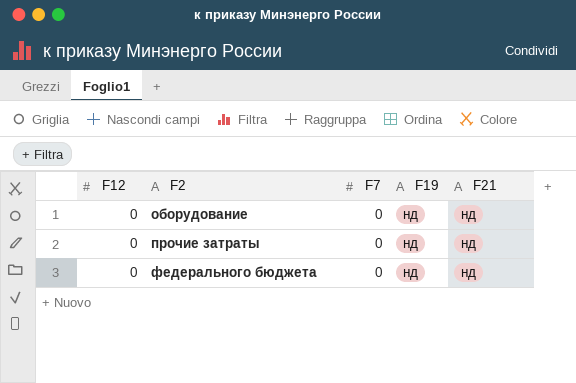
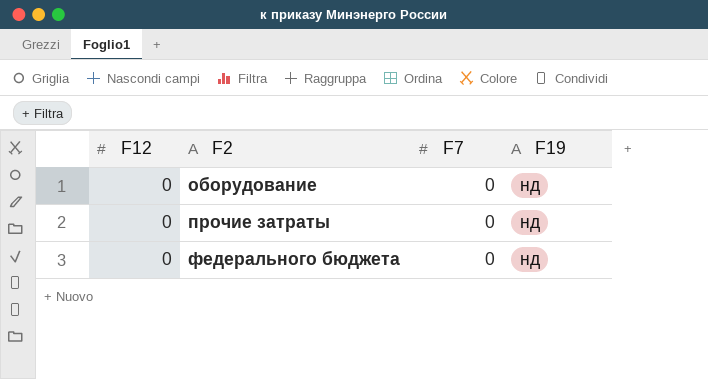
column F21 | position: 5 -> none

